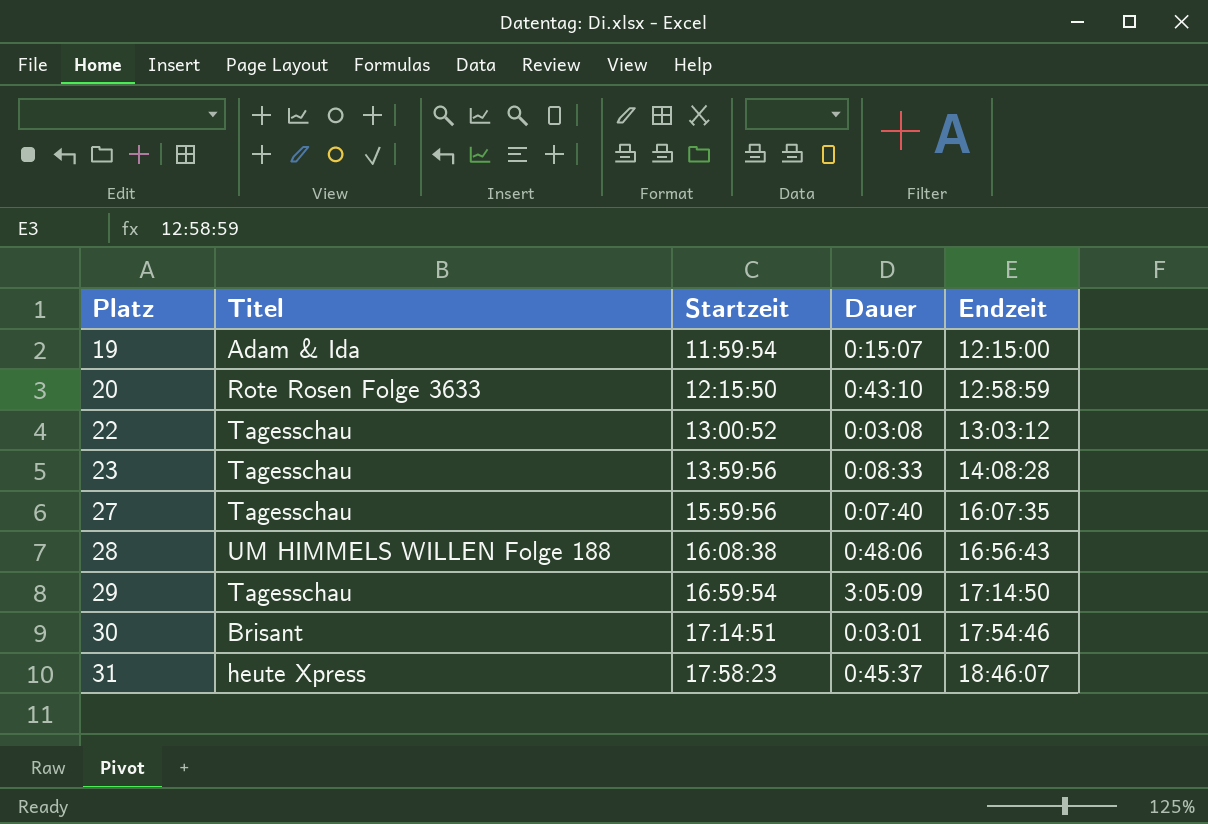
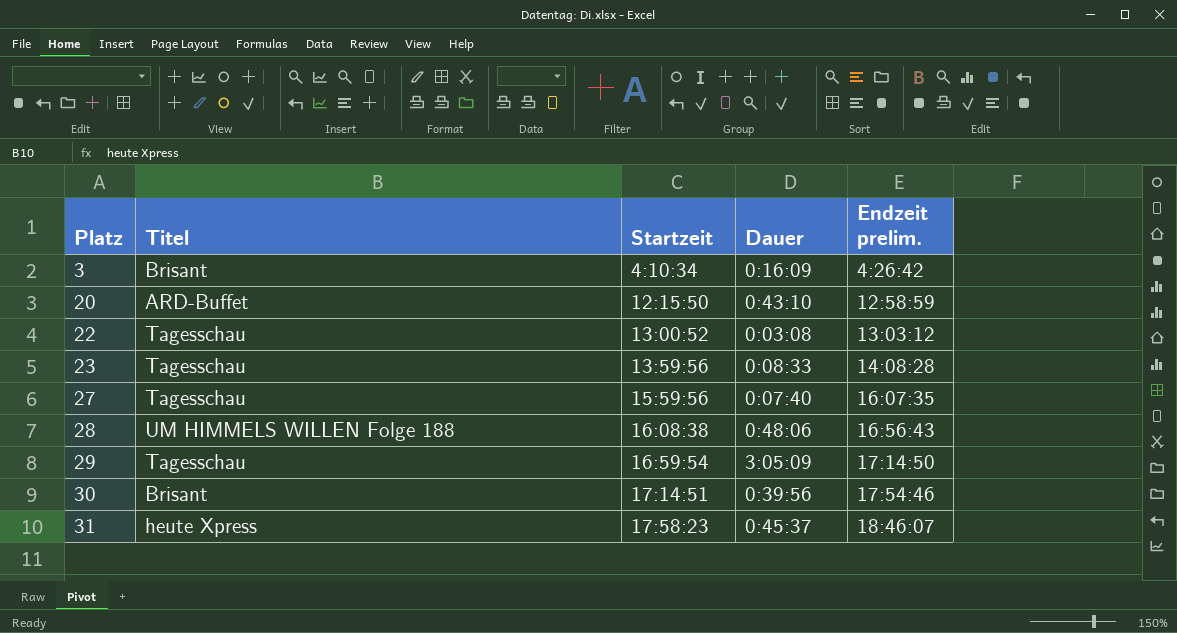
column name: Endzeit -> Endzeit prelim.
row 19: Adam & Ida | 11:59:54 | 0:15:07 | 12:15:00 -> none
row 3: none -> Brisant | 4:10:34 | 0:16:09 | 4:26:42
20 | Titel: Rote Rosen Folge 3633 -> ARD-Buffet
30 | Dauer: 0:03:01 -> 0:39:56

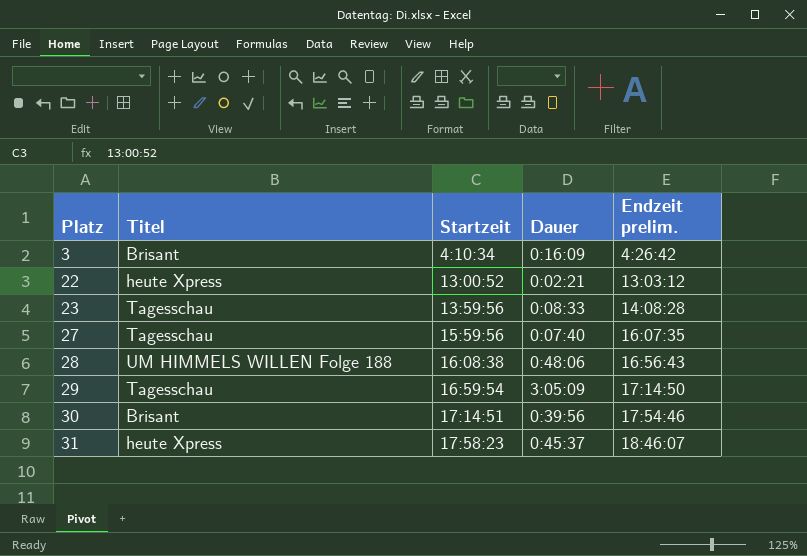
row 20: ARD-Buffet | 12:15:50 | 0:43:10 | 12:58:59 -> none
22 | Titel: Tagesschau -> heute Xpress
22 | Dauer: 0:03:08 -> 0:02:21

